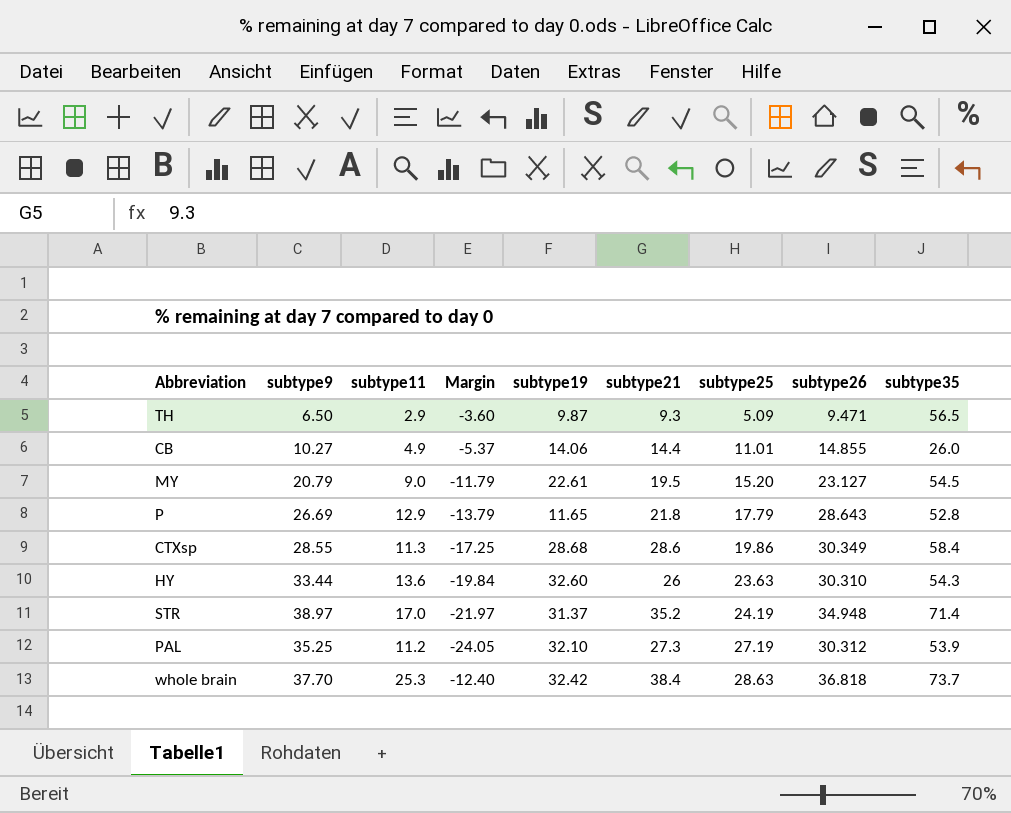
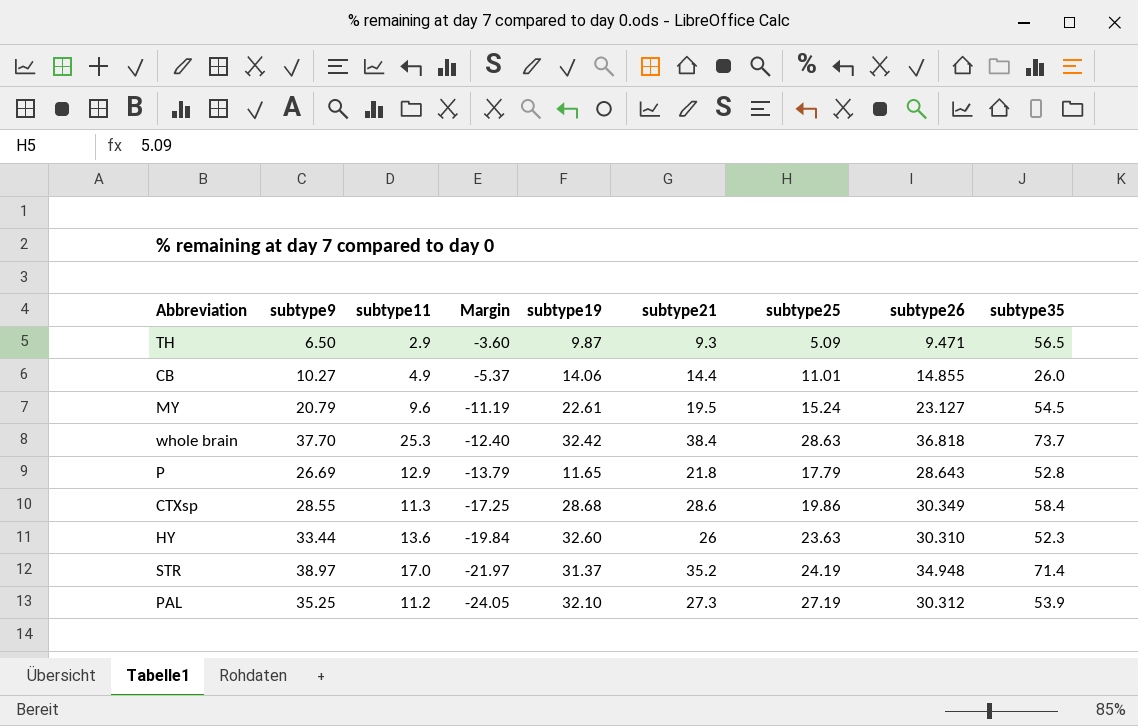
row order: subtype25 ascending -> Margin descending
MY | subtype11: 9.0 -> 9.6
MY | Margin: -11.79 -> -11.19
MY | subtype25: 15.20 -> 15.24
HY | subtype35: 54.3 -> 52.3

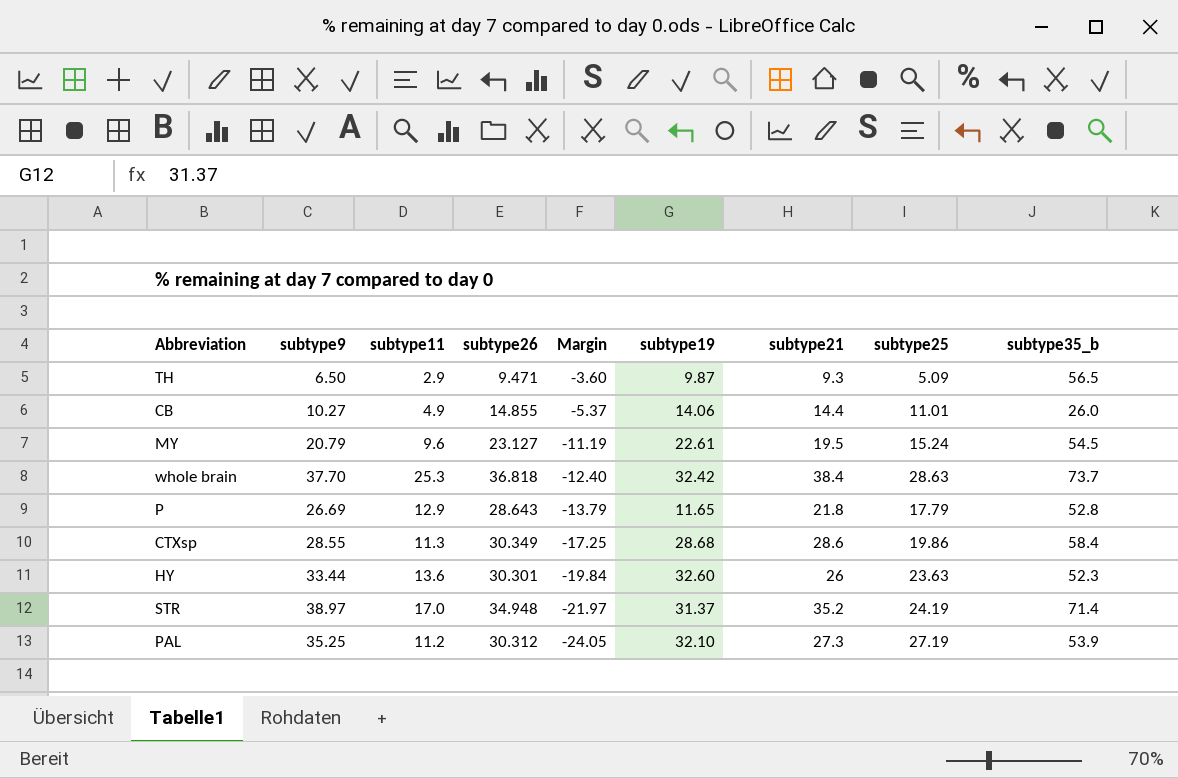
column subtype26 | position: 8 -> 4
column name: subtype35 -> subtype35_b
HY | subtype26: 30.310 -> 30.301

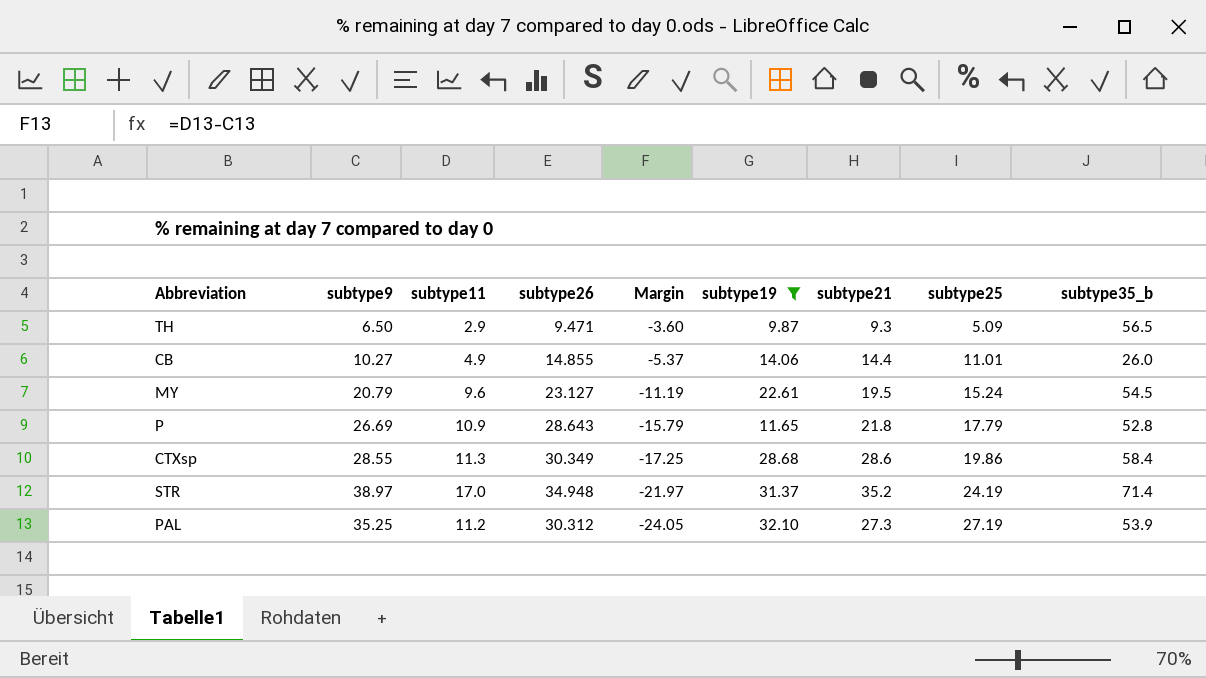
filter: none -> subtype19 <= 32.10
P | subtype11: 12.9 -> 10.9
P | Margin: -13.79 -> -15.79

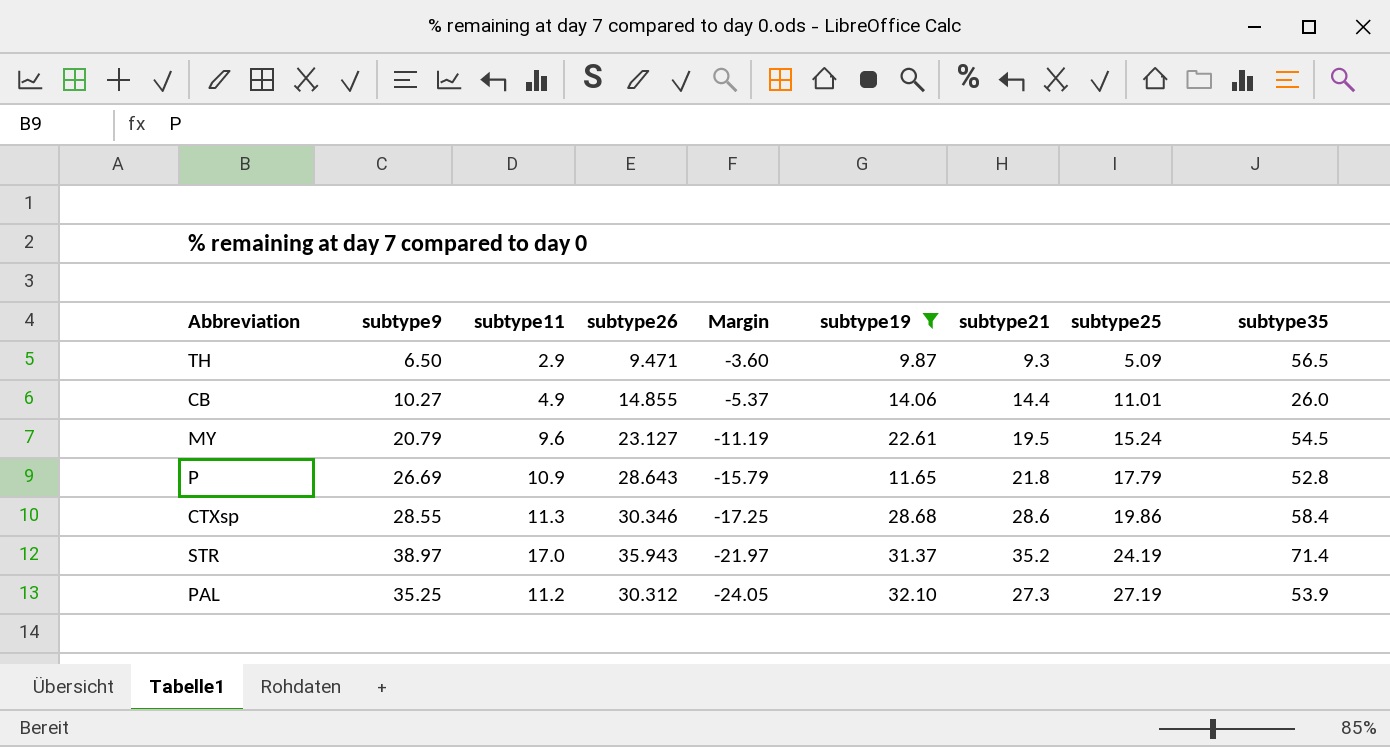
column name: subtype35_b -> subtype35
CTXsp | subtype26: 30.349 -> 30.346
STR | subtype26: 34.948 -> 35.943

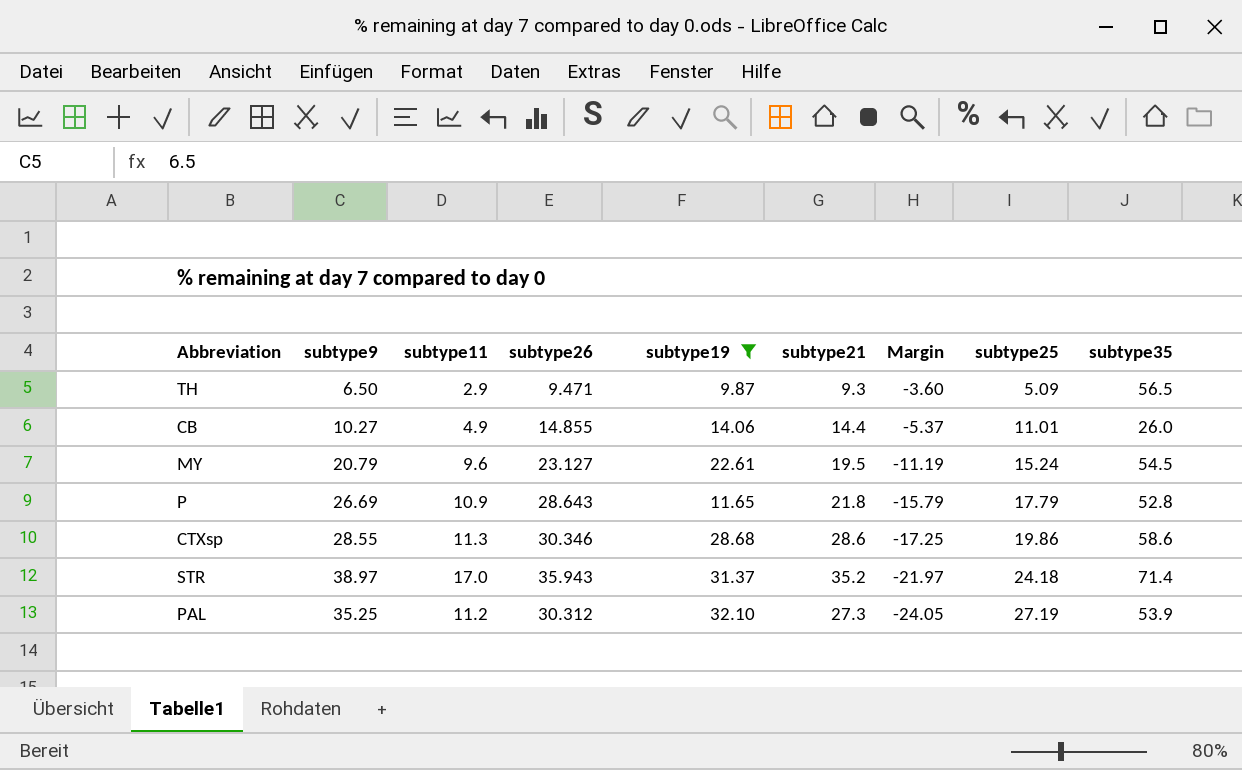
column Margin | position: 5 -> 7
CTXsp | subtype35: 58.4 -> 58.6
STR | subtype25: 24.19 -> 24.18

